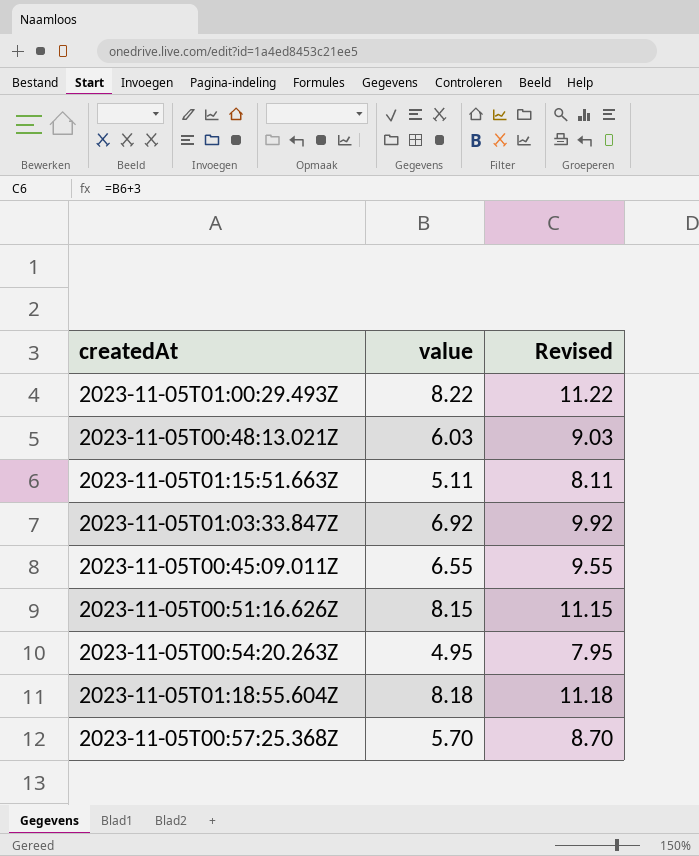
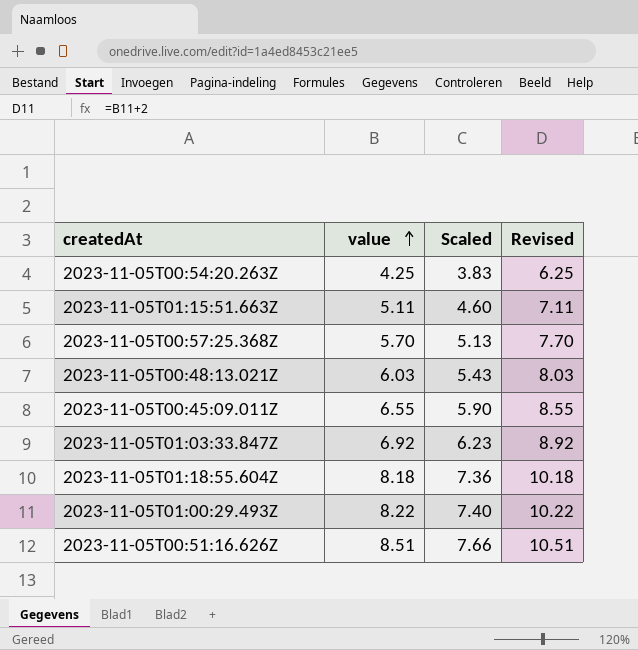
row order: none -> value ascending
column Scaled | formula: none -> [value] * 0.9
column Revised | formula: [value] + 3 -> [value] + 2
2023-11-05T00:54:20.263Z | value: 4.95 -> 4.25
2023-11-05T00:51:16.626Z | value: 8.15 -> 8.51

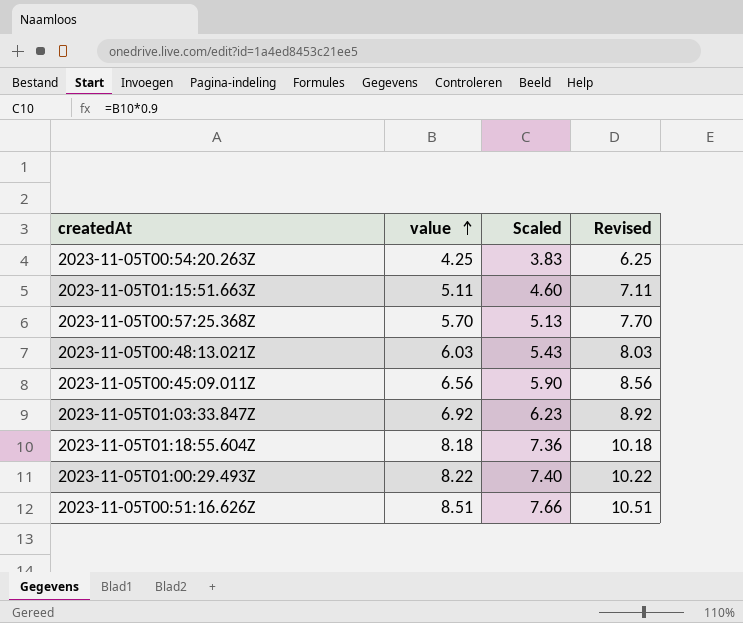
2023-11-05T00:45:09.011Z | value: 6.55 -> 6.56
2023-11-05T00:45:09.011Z | Revised: 8.55 -> 8.56

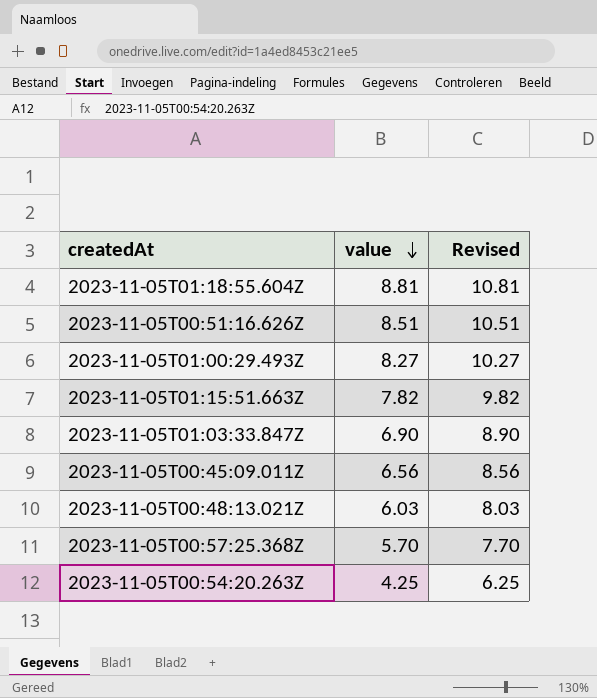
row order: value ascending -> value descending
column Scaled | formula: [value] * 0.9 -> none
2023-11-05T01:18:55.604Z | value: 8.18 -> 8.81
2023-11-05T01:18:55.604Z | Revised: 10.18 -> 10.81
2023-11-05T01:00:29.493Z | value: 8.22 -> 8.27
2023-11-05T01:00:29.493Z | Revised: 10.22 -> 10.27
2023-11-05T01:15:51.663Z | value: 5.11 -> 7.82
2023-11-05T01:15:51.663Z | Revised: 7.11 -> 9.82
2023-11-05T01:03:33.847Z | value: 6.92 -> 6.90
2023-11-05T01:03:33.847Z | Revised: 8.92 -> 8.90

